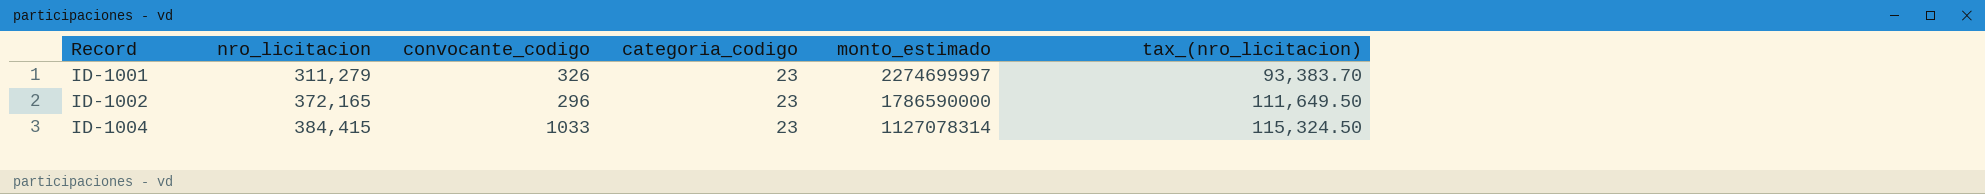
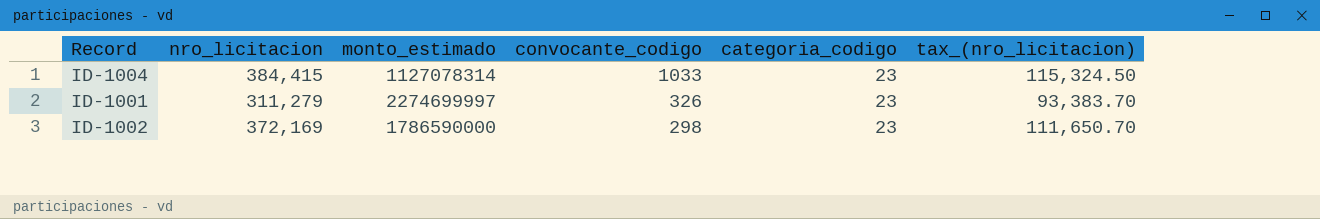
row order: Record ascending -> convocante_codigo descending
column monto_estimado | position: 5 -> 3
ID-1002 | nro_licitacion: 372,165 -> 372,169
ID-1002 | convocante_codigo: 296 -> 298
ID-1002 | tax_(nro_licitacion): 111,649.50 -> 111,650.70

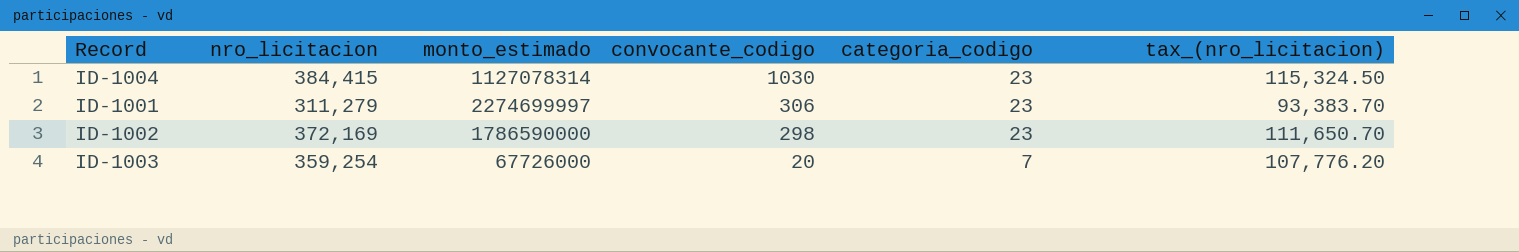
ID-1004 | convocante_codigo: 1033 -> 1030
ID-1001 | convocante_codigo: 326 -> 306
row ID-1003: none -> 359,254 | 67726000 | 20 | 7 | 107,776.20

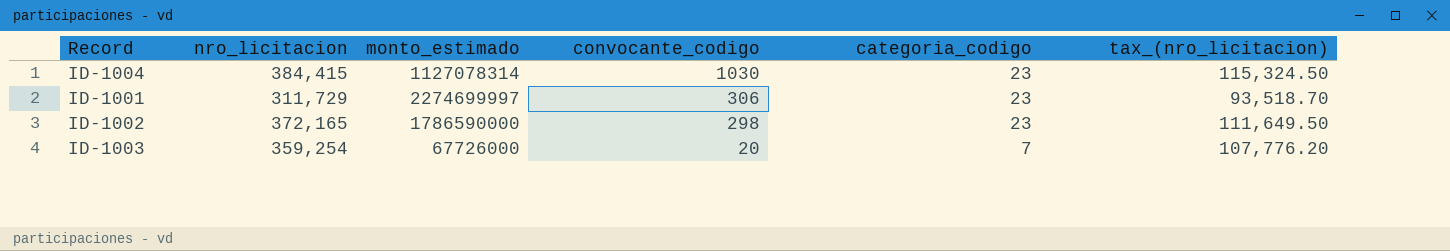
ID-1001 | nro_licitacion: 311,279 -> 311,729
ID-1001 | tax_(nro_licitacion): 93,383.70 -> 93,518.70
ID-1002 | nro_licitacion: 372,169 -> 372,165
ID-1002 | tax_(nro_licitacion): 111,650.70 -> 111,649.50

